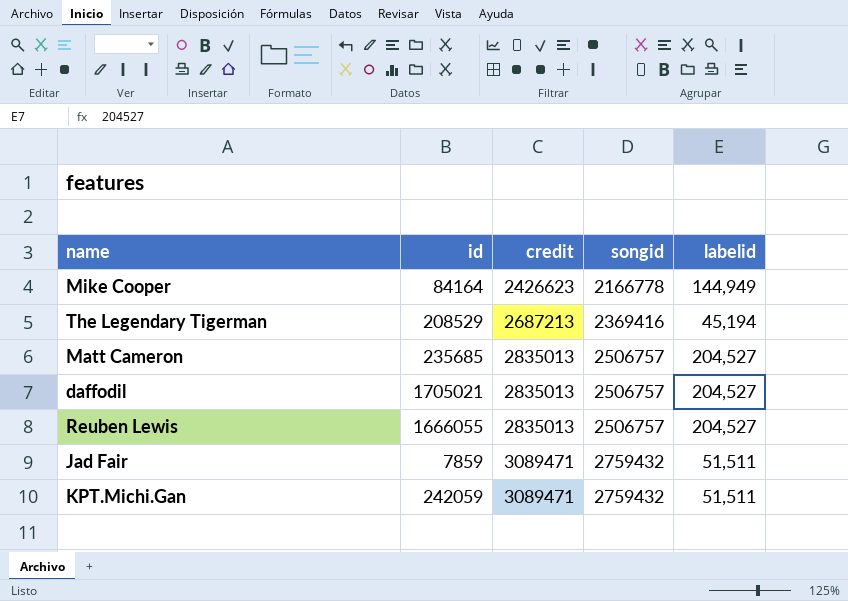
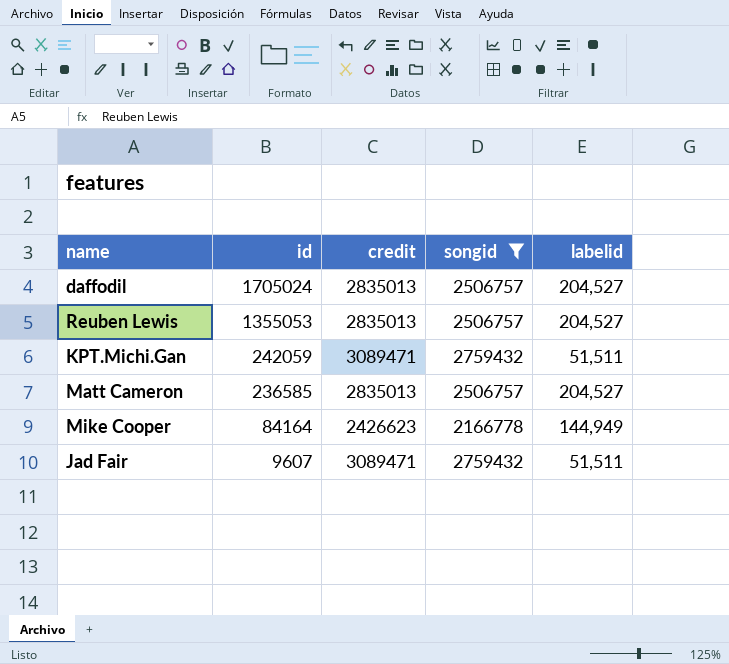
filter: none -> songid != 2369416
row order: credit ascending -> id descending
daffodil | id: 1705021 -> 1705024
Reuben Lewis | id: 1666055 -> 1355053
Matt Cameron | id: 235685 -> 236585
Jad Fair | id: 7859 -> 9607

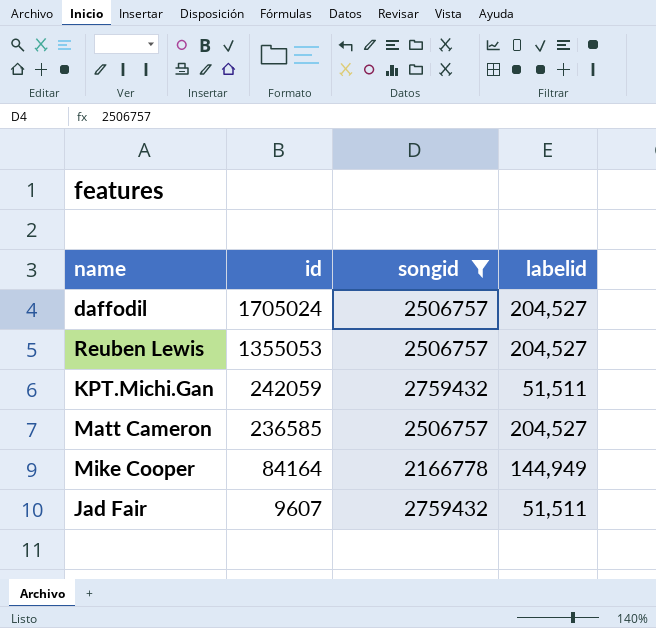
column credit | position: 3 -> none

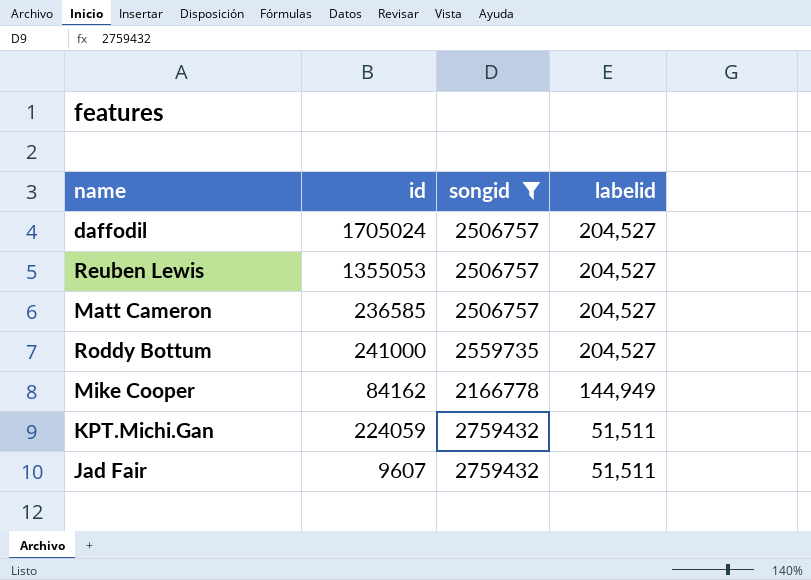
row order: id descending -> labelid descending
row Roddy Bottum: none -> 241000 | 2559735 | 204,527
Mike Cooper | id: 84164 -> 84162
KPT.Michi.Gan | id: 242059 -> 224059

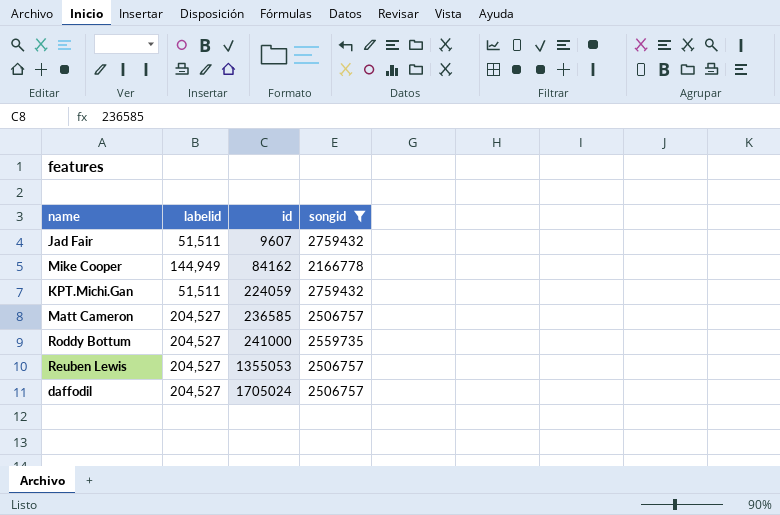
row order: labelid descending -> id ascending
column labelid | position: 4 -> 2

